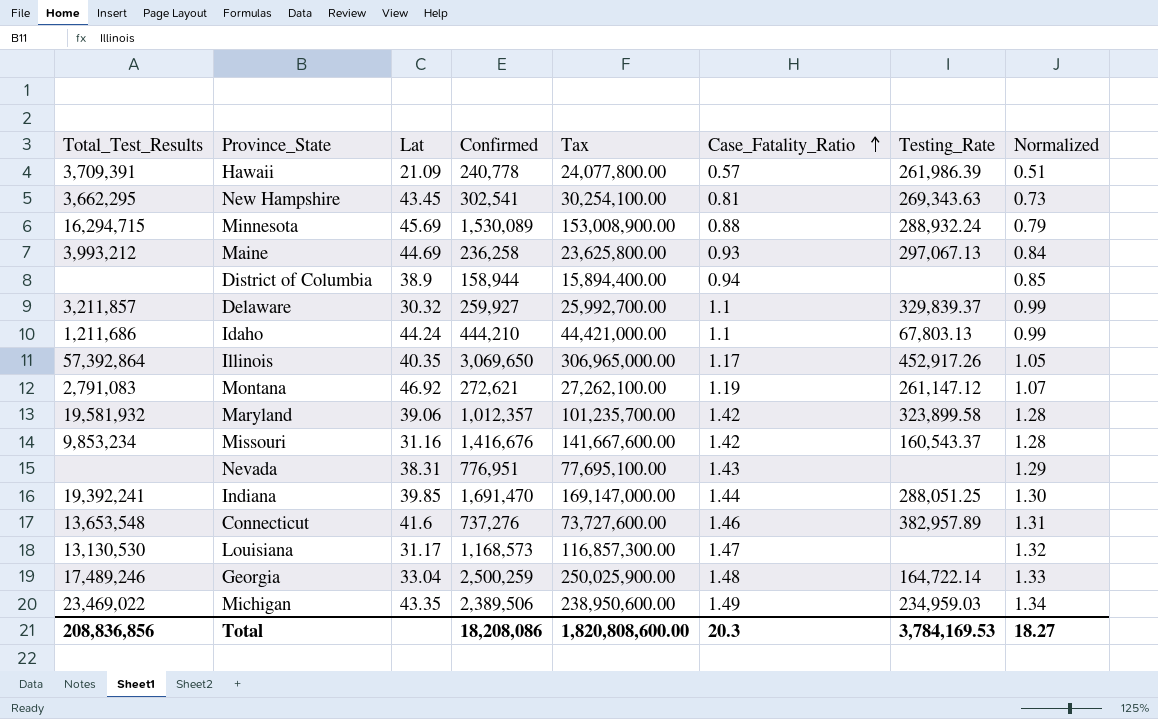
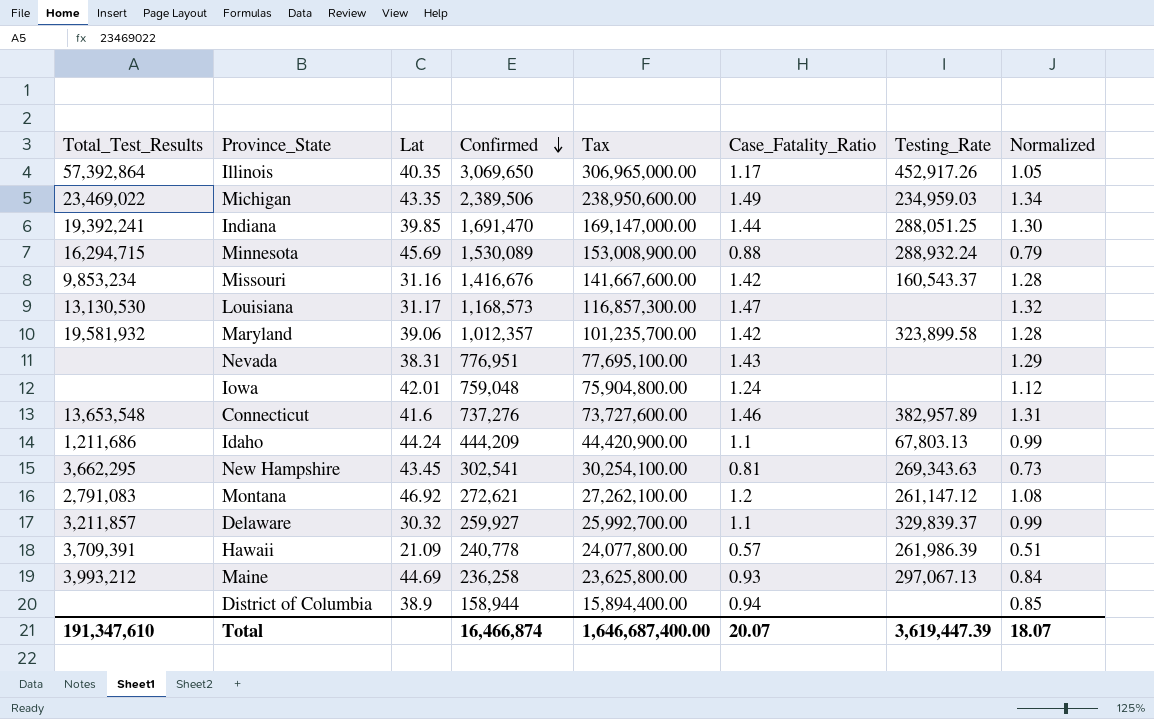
row order: Case_Fatality_Ratio ascending -> Confirmed descending
row Georgia: 17,489,246 | 33.04 | 2,500,259 | 250,025,900.00 | 1.48 | 164,722.14 | 1.33 -> none
row Iowa: none -> none | 42.01 | 759,048 | 75,904,800.00 | 1.24 | none | 1.12
Idaho | Confirmed: 444,210 -> 444,209
Idaho | Tax: 44,421,000.00 -> 44,420,900.00
Montana | Case_Fatality_Ratio: 1.19 -> 1.2
Montana | Normalized: 1.07 -> 1.08
Total | Total_Test_Results: 208,836,856 -> 191,347,610
Total | Confirmed: 18,208,086 -> 16,466,874
Total | Tax: 1,820,808,600.00 -> 1,646,687,400.00
Total | Case_Fatality_Ratio: 20.3 -> 20.07
Total | Testing_Rate: 3,784,169.53 -> 3,619,447.39
Total | Normalized: 18.27 -> 18.07

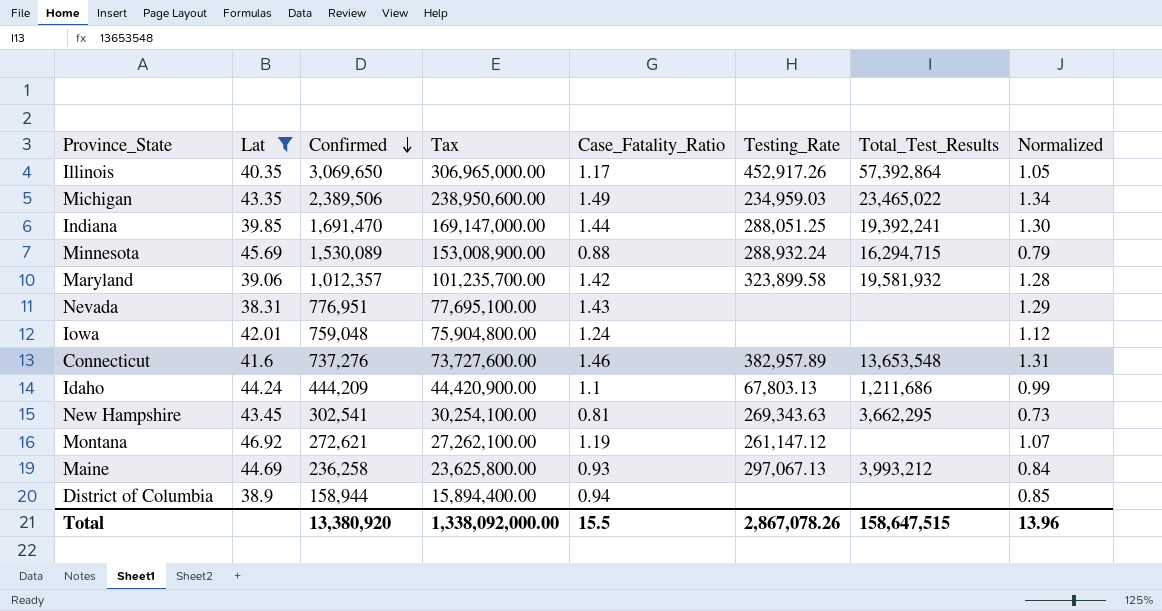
filter: none -> Lat >= 38.31
column Total_Test_Results | position: 1 -> 7
Michigan | Total_Test_Results: 23,469,022 -> 23,465,022
Montana | Case_Fatality_Ratio: 1.2 -> 1.19
Montana | Total_Test_Results: 2,791,083 -> none
Montana | Normalized: 1.08 -> 1.07
Total | Confirmed: 16,466,874 -> 13,380,920
Total | Tax: 1,646,687,400.00 -> 1,338,092,000.00
Total | Case_Fatality_Ratio: 20.07 -> 15.5
Total | Testing_Rate: 3,619,447.39 -> 2,867,078.26
Total | Total_Test_Results: 191,347,610 -> 158,647,515
Total | Normalized: 18.07 -> 13.96

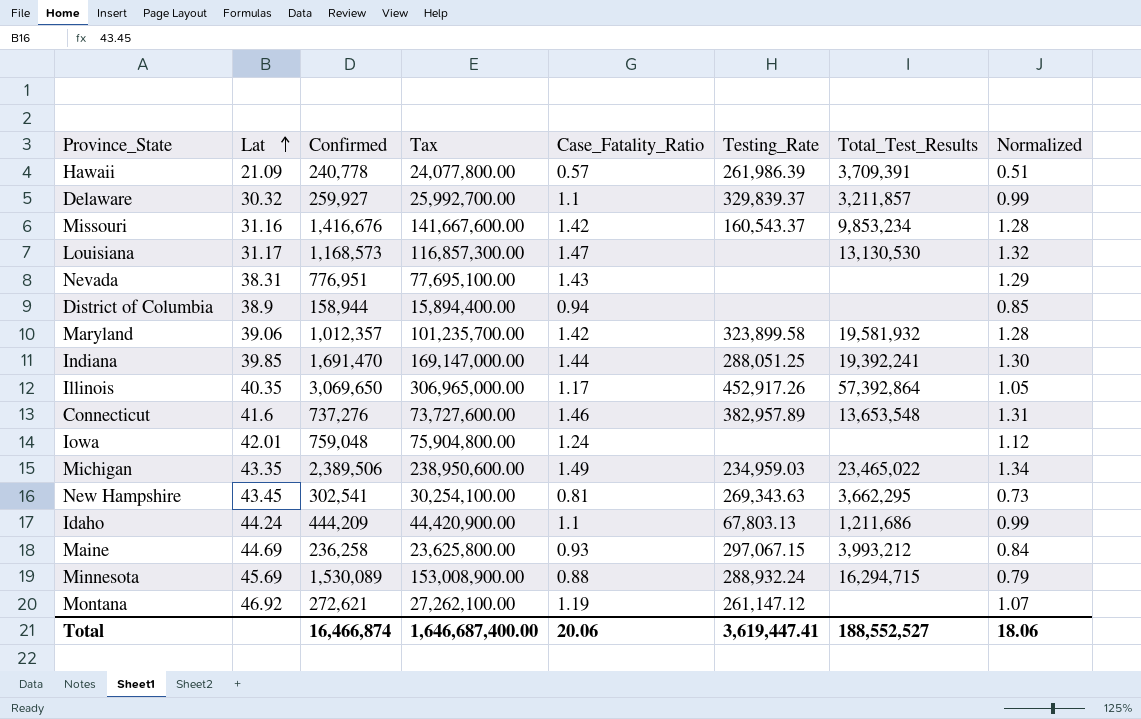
filter: Lat >= 38.31 -> none
row order: Confirmed descending -> Lat ascending
Maine | Testing_Rate: 297,067.13 -> 297,067.15
Total | Confirmed: 13,380,920 -> 16,466,874
Total | Tax: 1,338,092,000.00 -> 1,646,687,400.00
Total | Case_Fatality_Ratio: 15.5 -> 20.06
Total | Testing_Rate: 2,867,078.26 -> 3,619,447.41
Total | Total_Test_Results: 158,647,515 -> 188,552,527
Total | Normalized: 13.96 -> 18.06

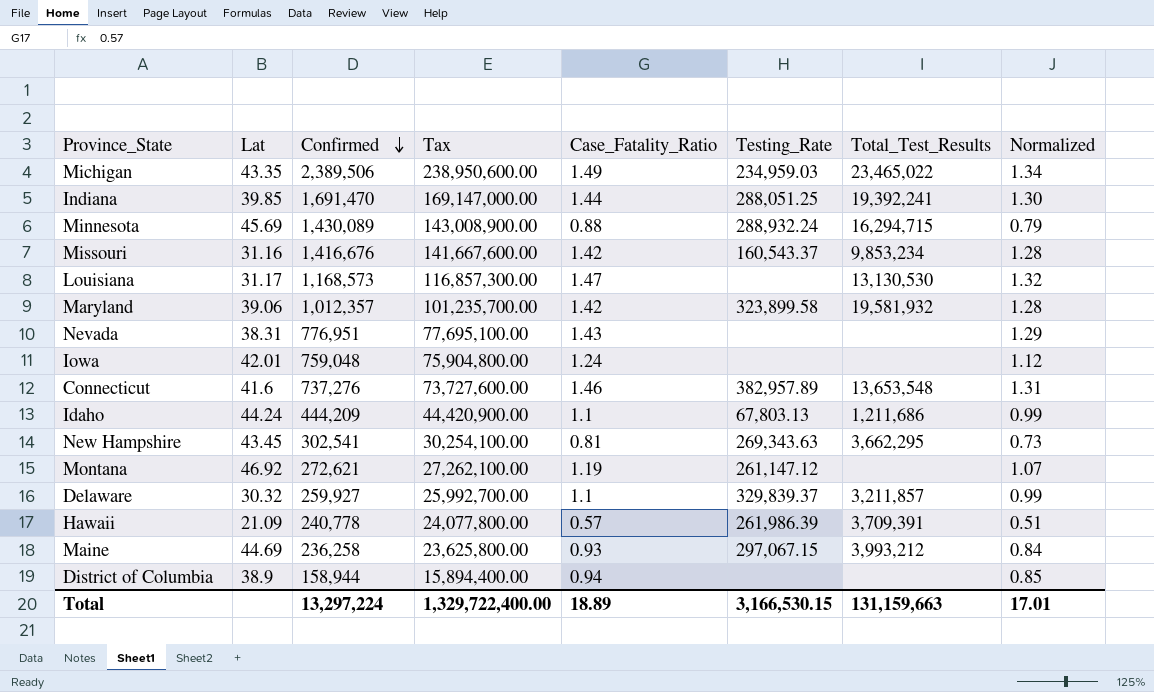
row order: Lat ascending -> Confirmed descending
row Illinois: 40.35 | 3,069,650 | 306,965,000.00 | 1.17 | 452,917.26 | 57,392,864 | 1.05 -> none
Minnesota | Confirmed: 1,530,089 -> 1,430,089
Minnesota | Tax: 153,008,900.00 -> 143,008,900.00
Total | Confirmed: 16,466,874 -> 13,297,224
Total | Tax: 1,646,687,400.00 -> 1,329,722,400.00
Total | Case_Fatality_Ratio: 20.06 -> 18.89
Total | Testing_Rate: 3,619,447.41 -> 3,166,530.15
Total | Total_Test_Results: 188,552,527 -> 131,159,663
Total | Normalized: 18.06 -> 17.01

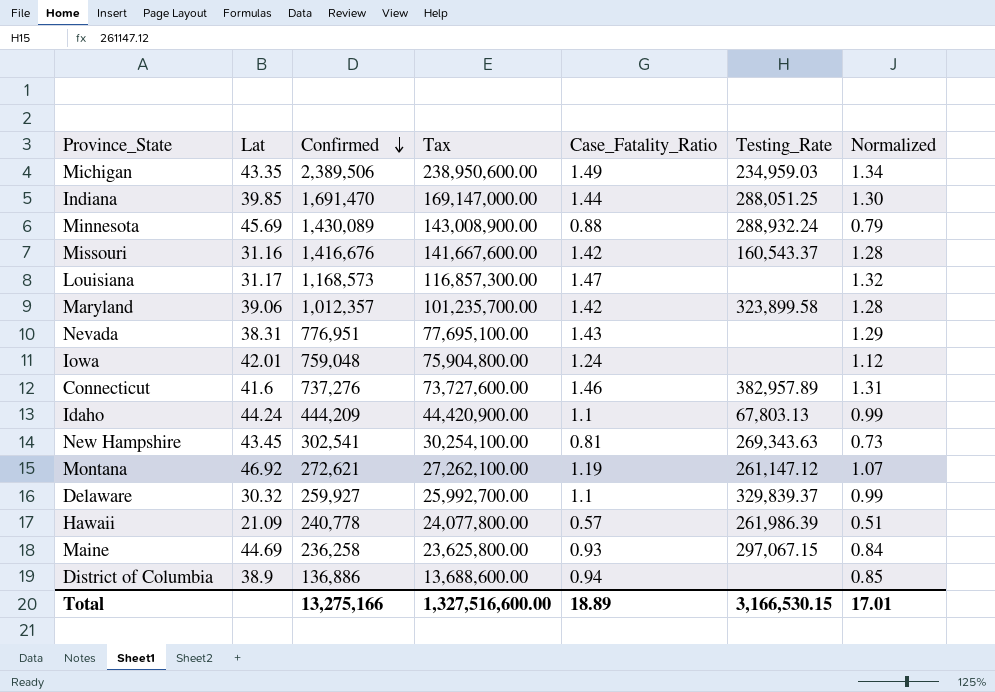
column Total_Test_Results | position: 7 -> none
District of Columbia | Confirmed: 158,944 -> 136,886
District of Columbia | Tax: 15,894,400.00 -> 13,688,600.00
Total | Confirmed: 13,297,224 -> 13,275,166
Total | Tax: 1,329,722,400.00 -> 1,327,516,600.00

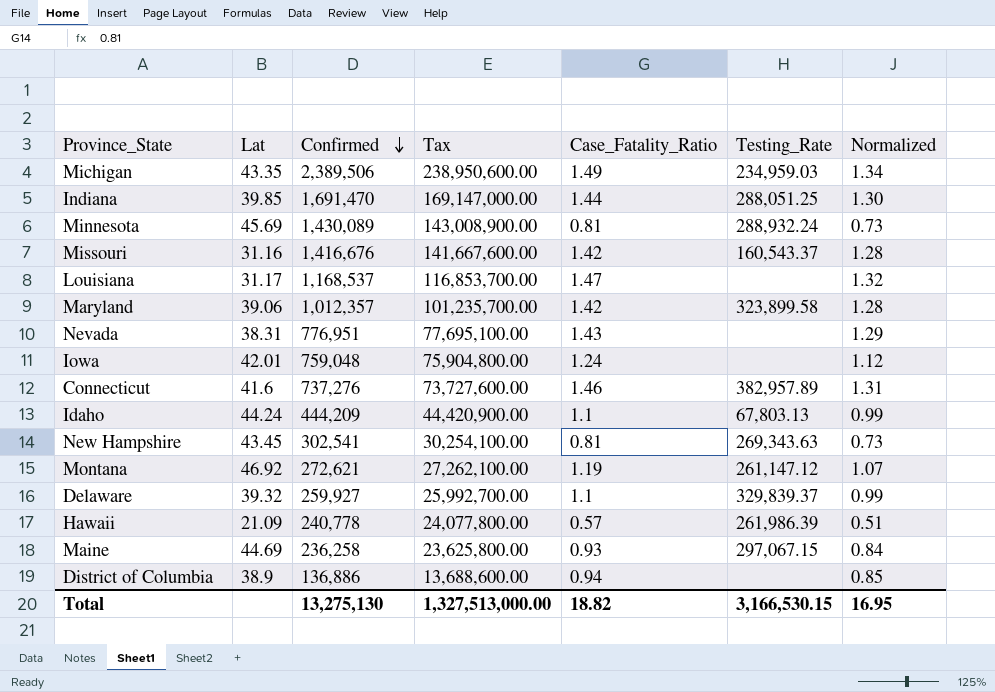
Minnesota | Case_Fatality_Ratio: 0.88 -> 0.81
Minnesota | Normalized: 0.79 -> 0.73
Louisiana | Confirmed: 1,168,573 -> 1,168,537
Louisiana | Tax: 116,857,300.00 -> 116,853,700.00
Delaware | Lat: 30.32 -> 39.32
Total | Confirmed: 13,275,166 -> 13,275,130
Total | Tax: 1,327,516,600.00 -> 1,327,513,000.00
Total | Case_Fatality_Ratio: 18.89 -> 18.82
Total | Normalized: 17.01 -> 16.95

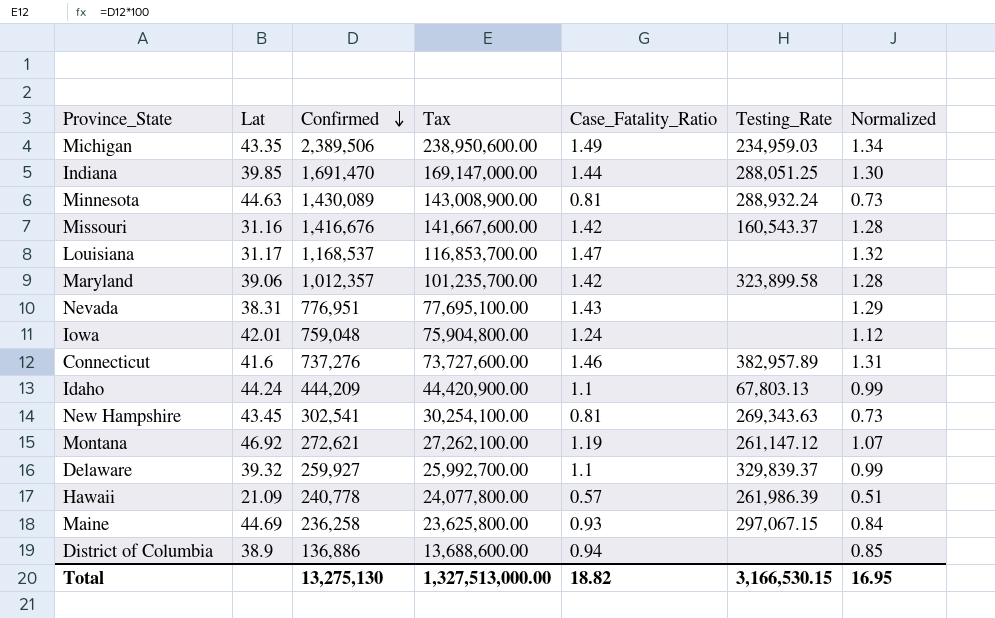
Minnesota | Lat: 45.69 -> 44.63

